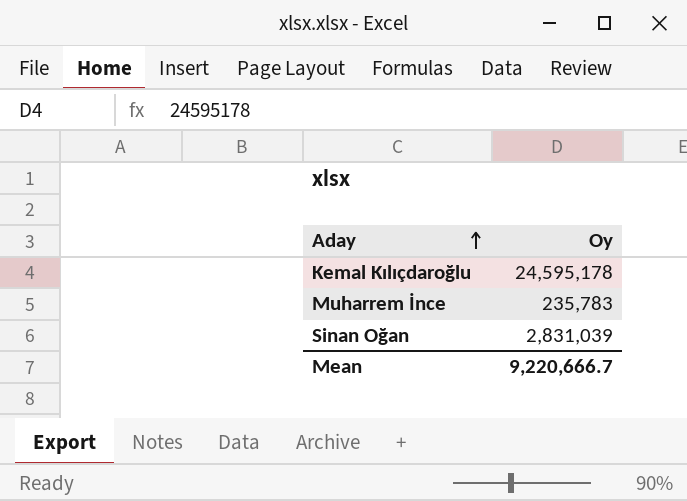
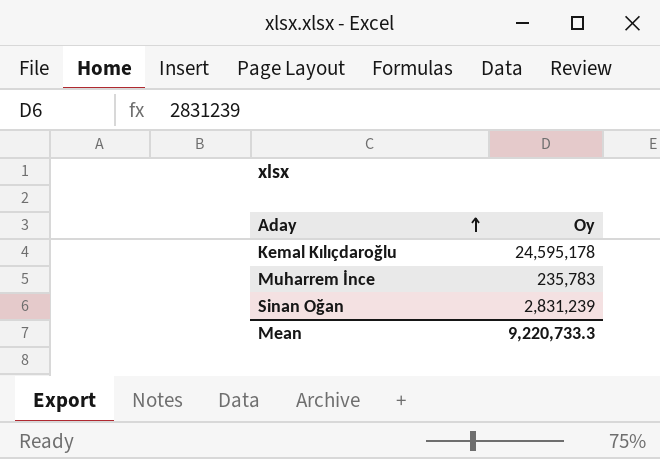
Sinan Oğan | Oy: 2,831,039 -> 2,831,239
Mean | Oy: 9,220,666.7 -> 9,220,733.3

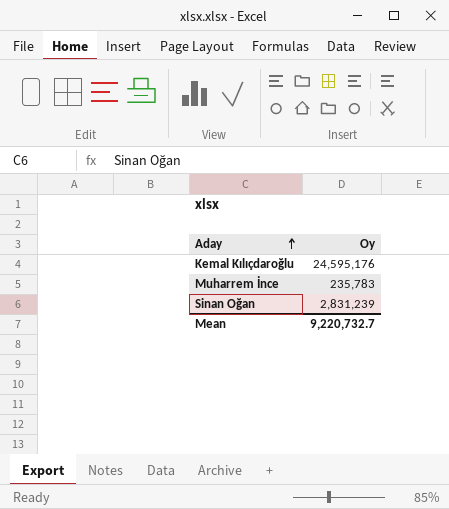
Kemal Kılıçdaroğlu | Oy: 24,595,178 -> 24,595,176
Mean | Oy: 9,220,733.3 -> 9,220,732.7

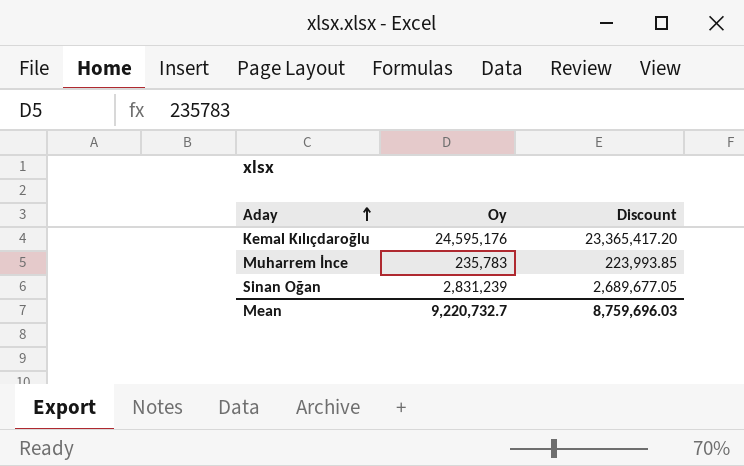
column Discount | formula: none -> [Oy] * 0.95

